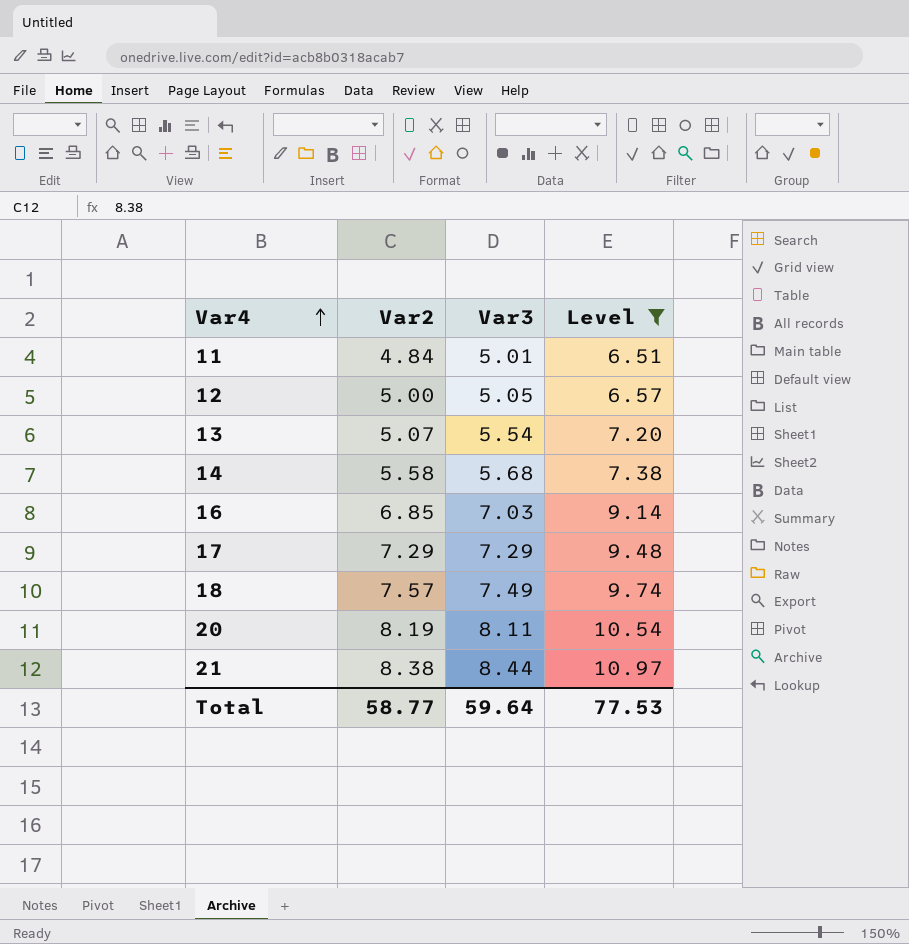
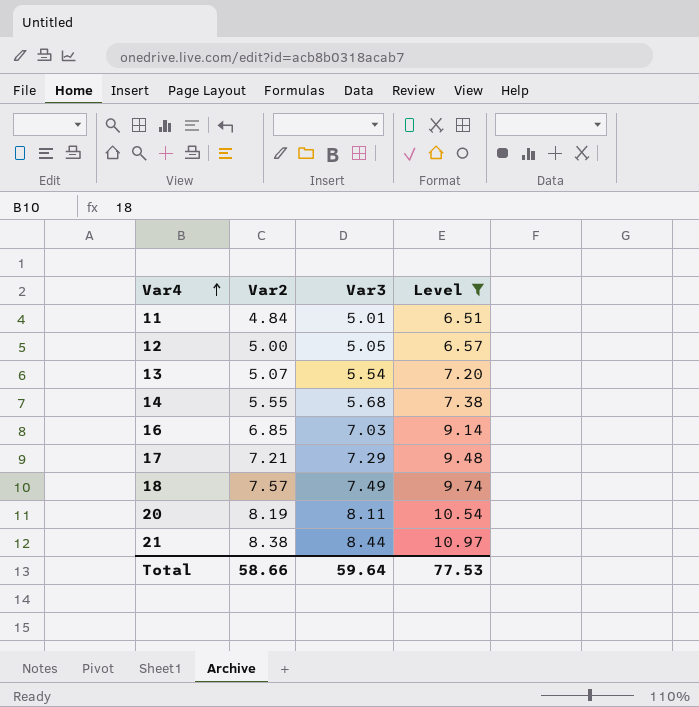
14 | Var2: 5.58 -> 5.55
17 | Var2: 7.29 -> 7.21
Total | Var2: 58.77 -> 58.66

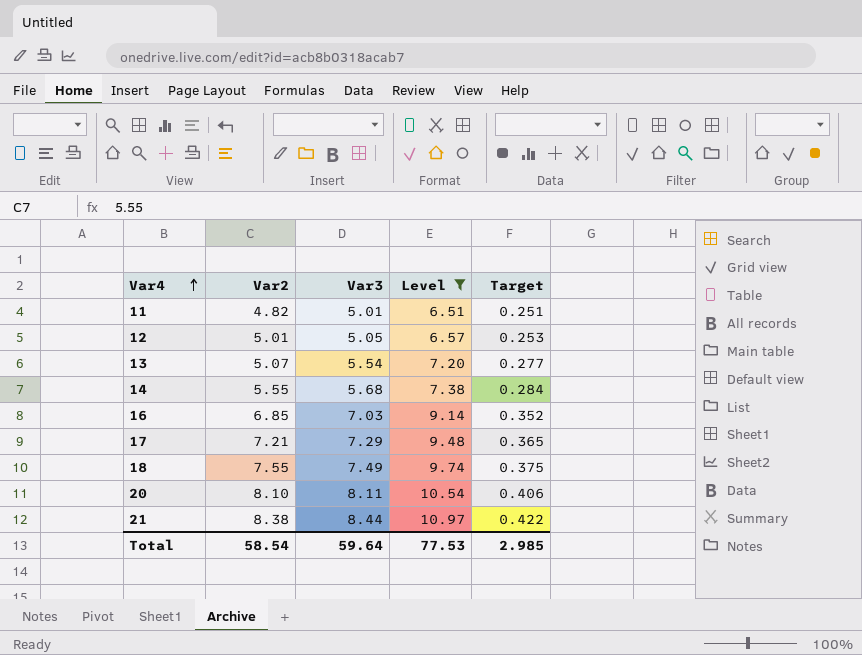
column Target | formula: none -> [Var3] * 0.05
11 | Var2: 4.84 -> 4.82
12 | Var2: 5.00 -> 5.01
18 | Var2: 7.57 -> 7.55
20 | Var2: 8.19 -> 8.10
Total | Var2: 58.66 -> 58.54

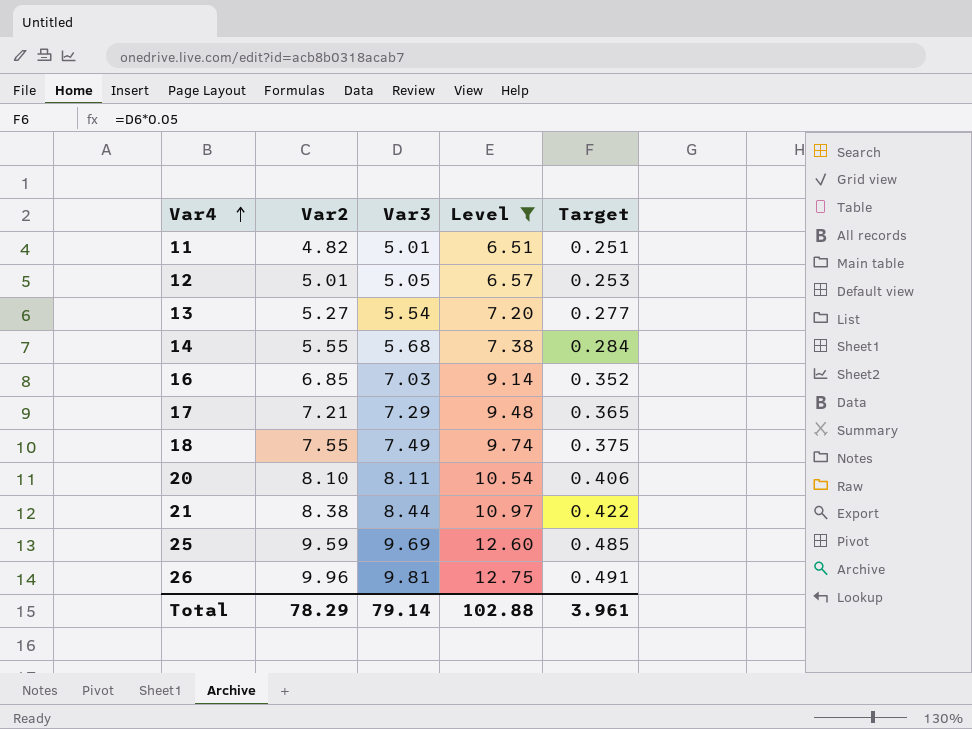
13 | Var2: 5.07 -> 5.27
row 25: none -> 9.59 | 9.69 | 12.60 | 0.485
row 26: none -> 9.96 | 9.81 | 12.75 | 0.491
Total | Var2: 58.54 -> 78.29
Total | Var3: 59.64 -> 79.14
Total | Level: 77.53 -> 102.88
Total | Target: 2.985 -> 3.961

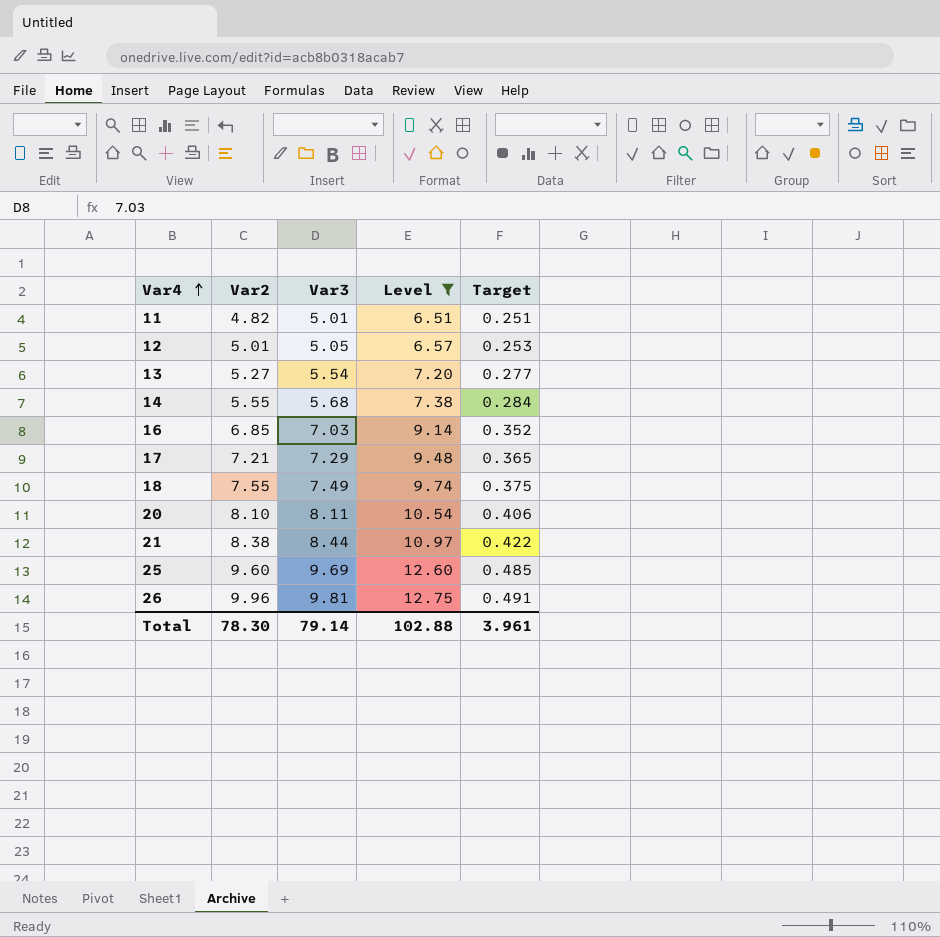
25 | Var2: 9.59 -> 9.60
Total | Var2: 78.29 -> 78.30

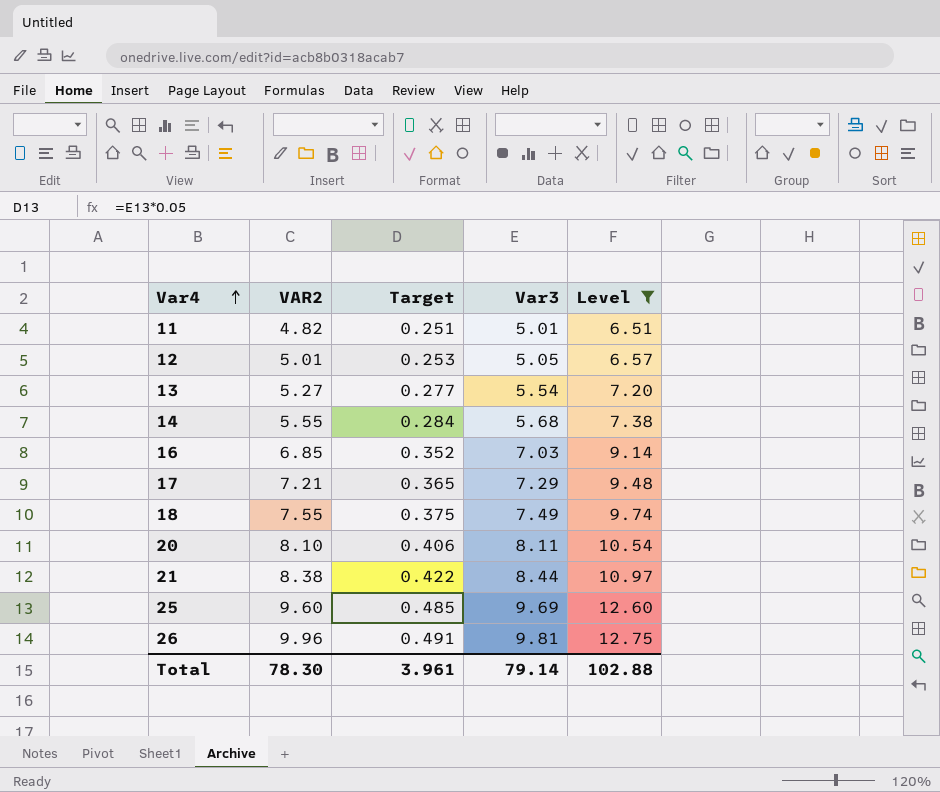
column name: Var2 -> VAR2
column Target | position: 5 -> 3

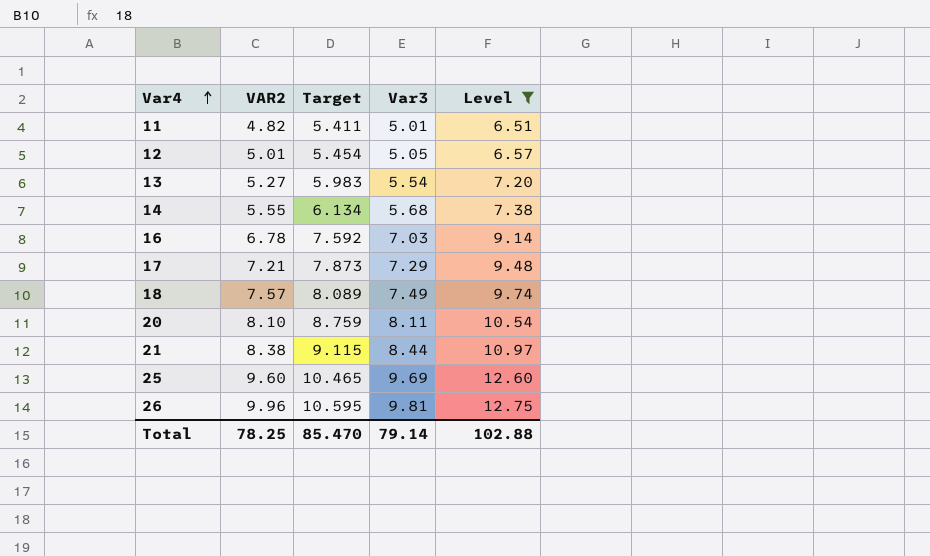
column Target | formula: [Var3] * 0.05 -> [Var3] * 1.08
16 | VAR2: 6.85 -> 6.78
18 | VAR2: 7.55 -> 7.57
Total | VAR2: 78.30 -> 78.25
Total | Target: 3.961 -> 85.470

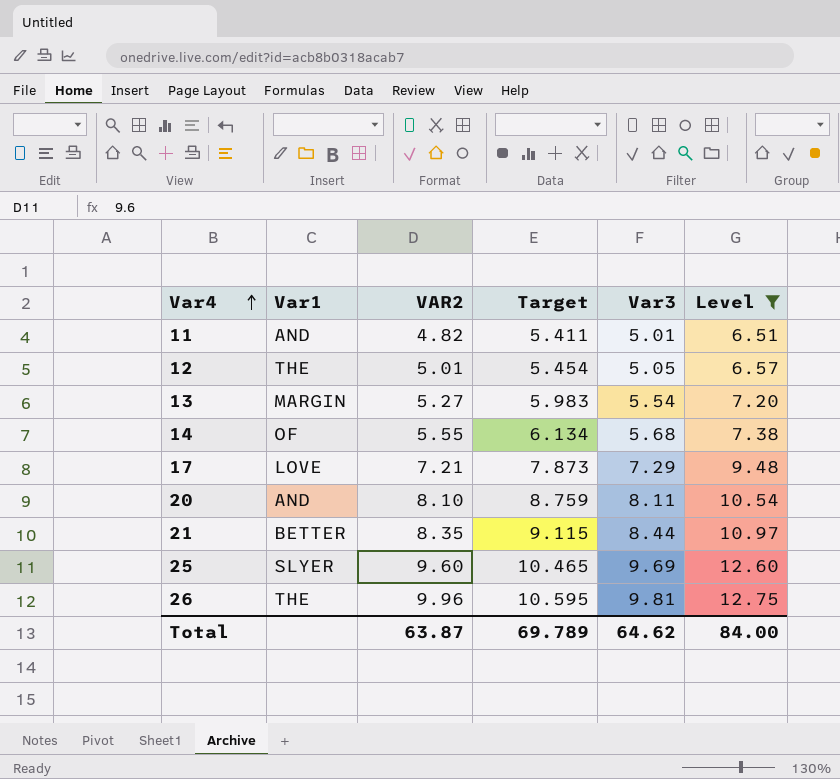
column Var1 | position: none -> 2
row 16: 6.78 | 7.592 | 7.03 | 9.14 -> none
row 18: 7.57 | 8.089 | 7.49 | 9.74 -> none
21 | VAR2: 8.38 -> 8.35
Total | VAR2: 78.25 -> 63.87
Total | Target: 85.470 -> 69.789
Total | Var3: 79.14 -> 64.62
Total | Level: 102.88 -> 84.00

